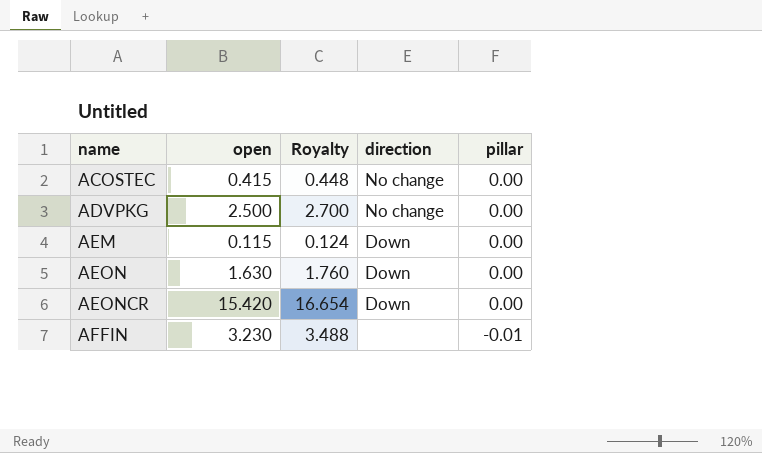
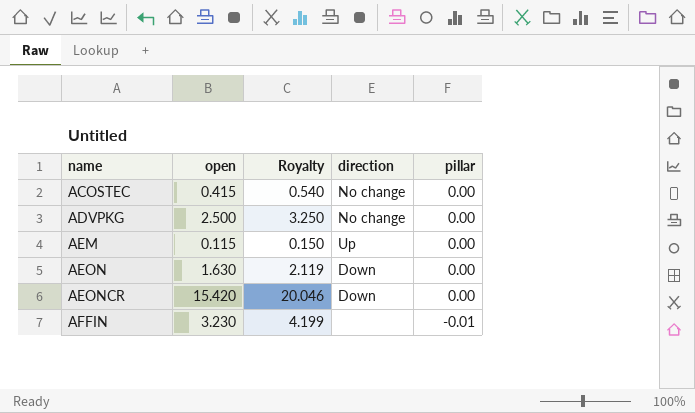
column Royalty | formula: [open] * 1.08 -> [open] * 1.3
AEM | direction: Down -> Up

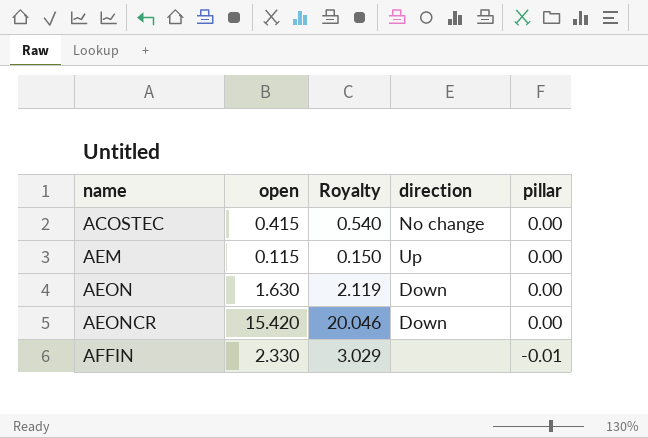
row ADVPKG: 2.500 | 3.250 | No change | 0.00 -> none
AFFIN | open: 3.230 -> 2.330
AFFIN | Royalty: 4.199 -> 3.029

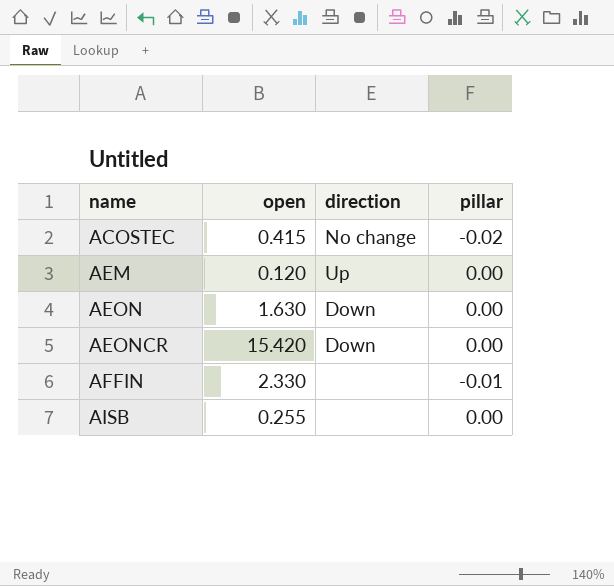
column Royalty | formula: [open] * 1.3 -> none
ACOSTEC | pillar: 0.00 -> -0.02
AEM | open: 0.115 -> 0.120
row AISB: none -> 0.255 | none | 0.00

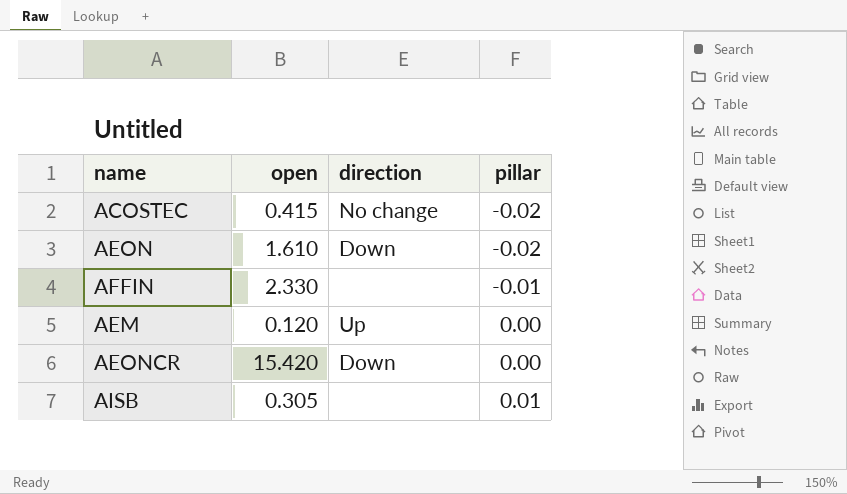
row order: name ascending -> pillar ascending
AEON | open: 1.630 -> 1.610
AEON | pillar: 0.00 -> -0.02
AISB | open: 0.255 -> 0.305
AISB | pillar: 0.00 -> 0.01

